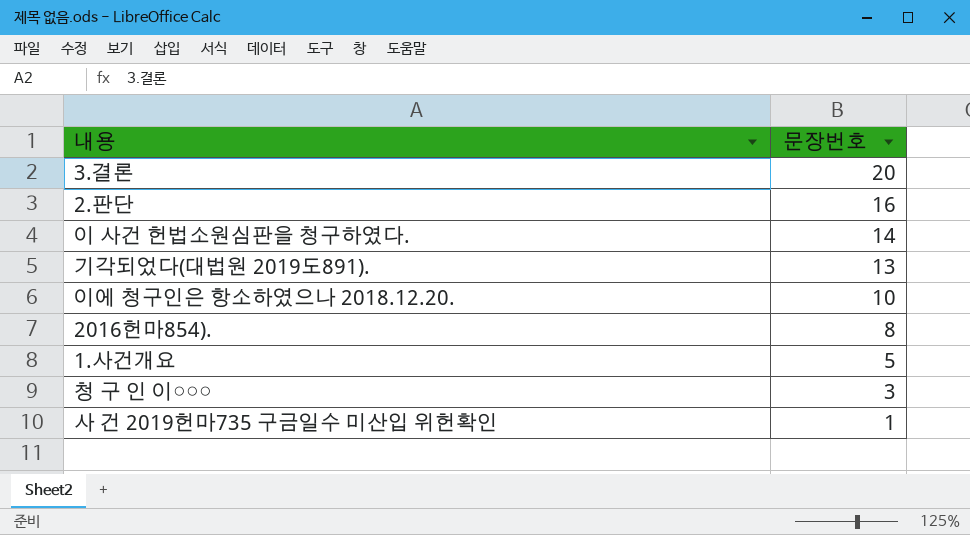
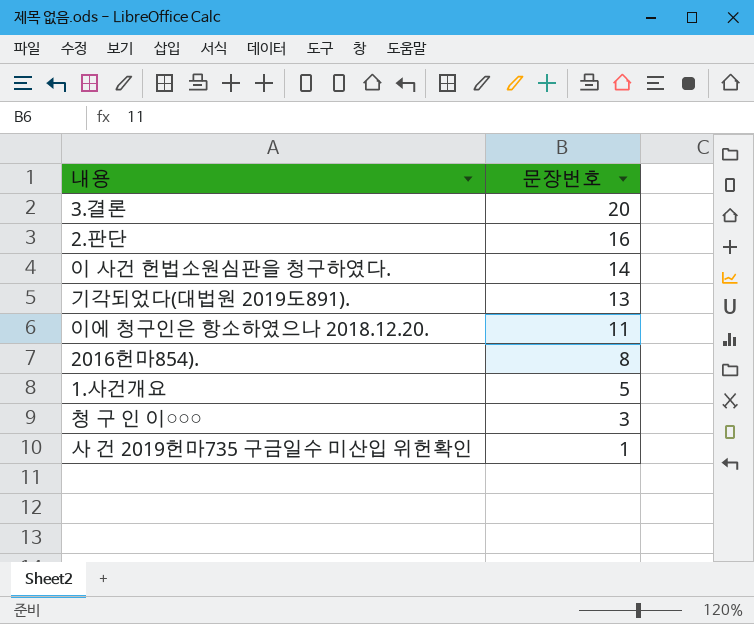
이에 청구인은 항소하였으나 2018.12.20. | 문장번호: 10 -> 11

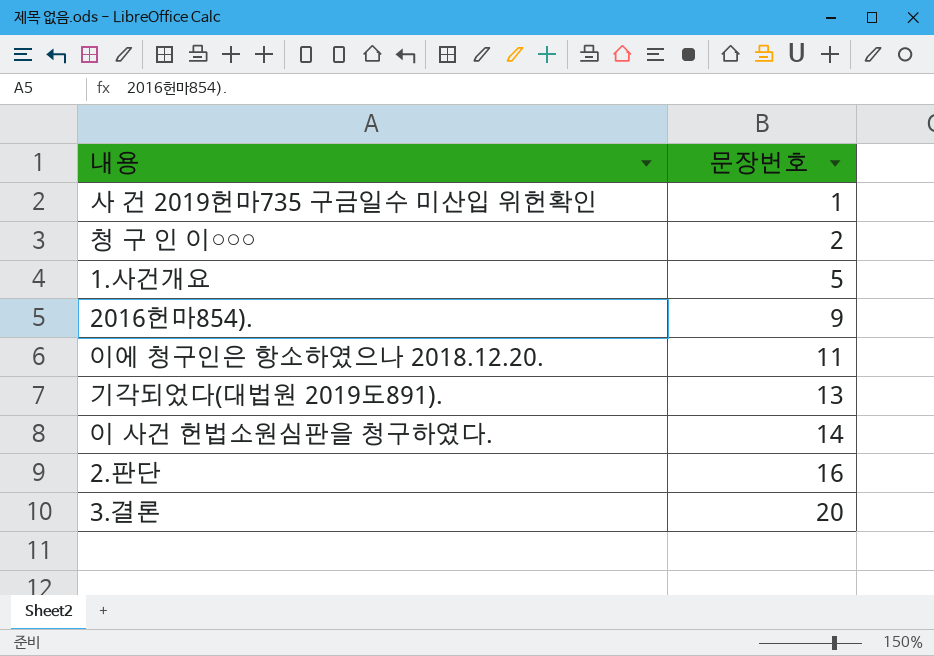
row order: 문장번호 descending -> 문장번호 ascending
청 구 인 이○○○ | 문장번호: 3 -> 2
2016헌마854). | 문장번호: 8 -> 9

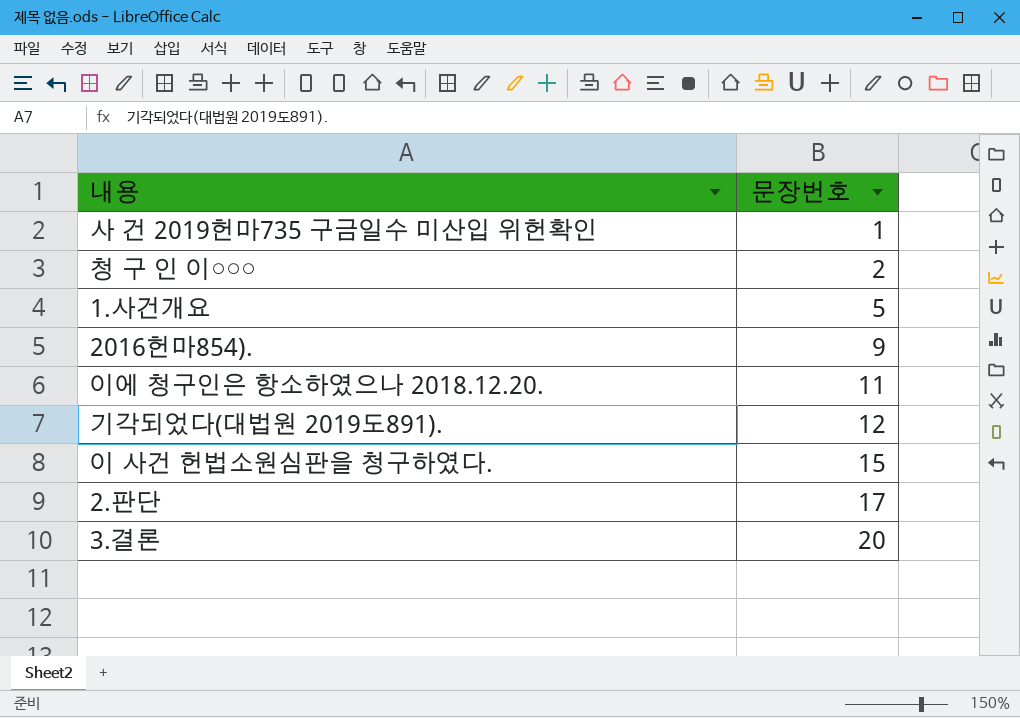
기각되었다(대법원 2019도891). | 문장번호: 13 -> 12
이 사건 헌법소원심판을 청구하였다. | 문장번호: 14 -> 15
2.판단 | 문장번호: 16 -> 17

